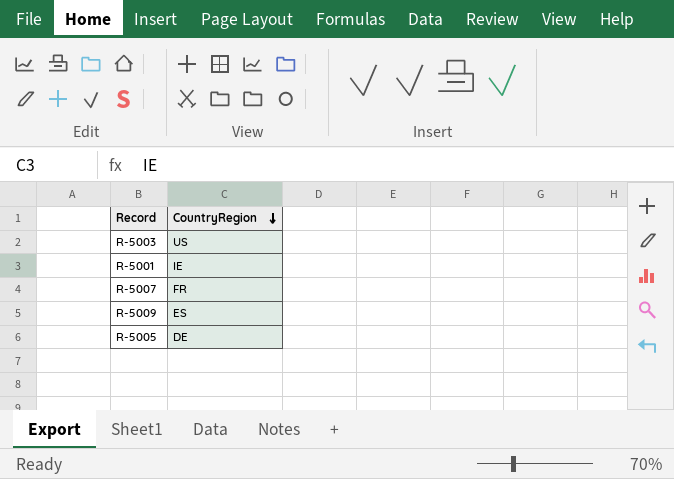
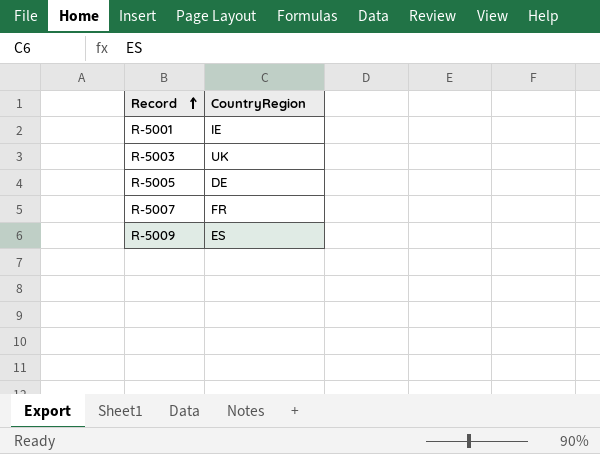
row order: CountryRegion descending -> Record ascending
R-5003 | CountryRegion: US -> UK

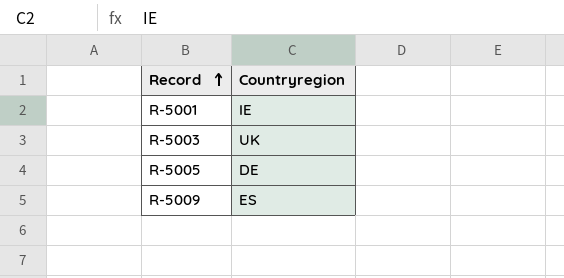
column name: CountryRegion -> Countryregion
row R-5007: FR -> none

